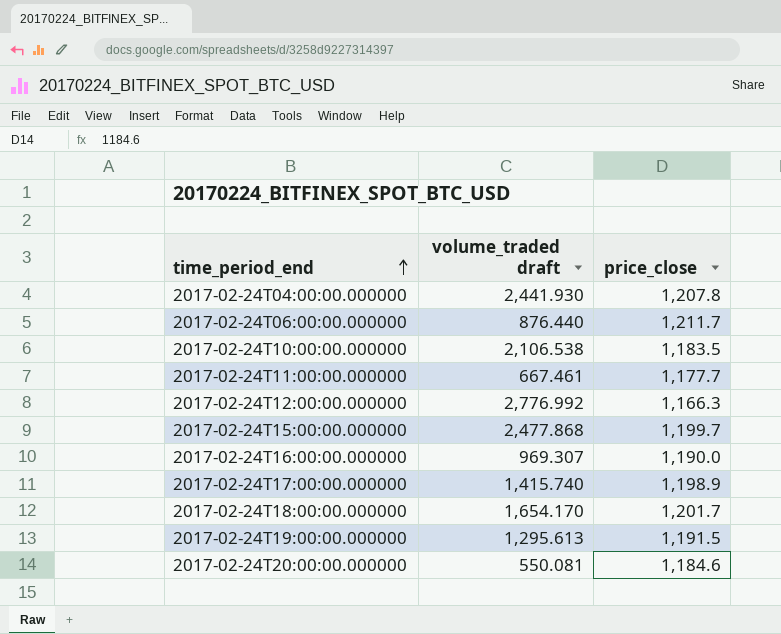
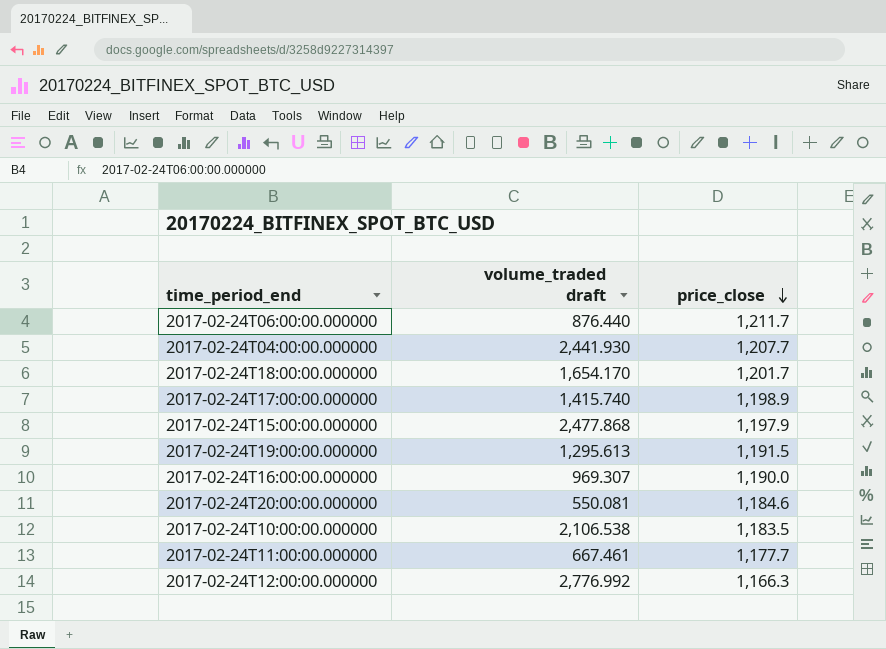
row order: time_period_end ascending -> price_close descending
2017-02-24T04:00:00.000000 | price_close: 1,207.8 -> 1,207.7
2017-02-24T15:00:00.000000 | price_close: 1,199.7 -> 1,197.9

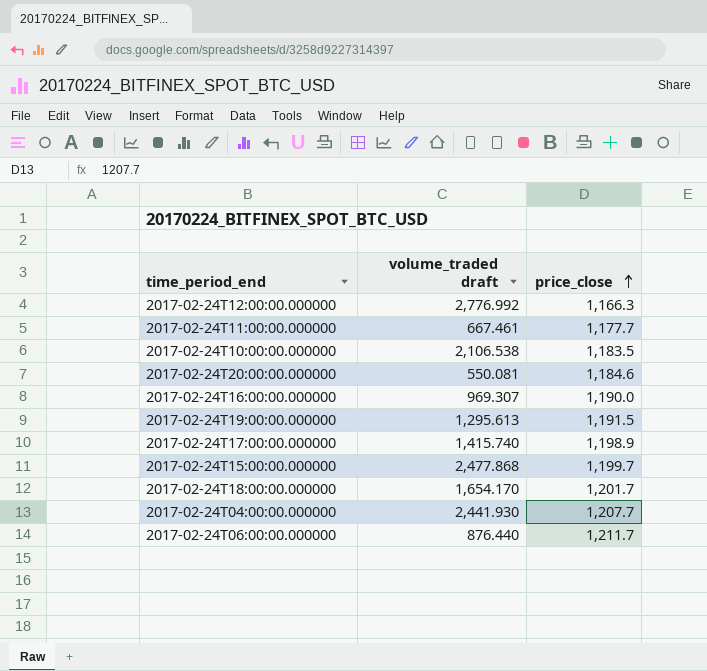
row order: price_close descending -> price_close ascending
2017-02-24T15:00:00.000000 | price_close: 1,197.9 -> 1,199.7

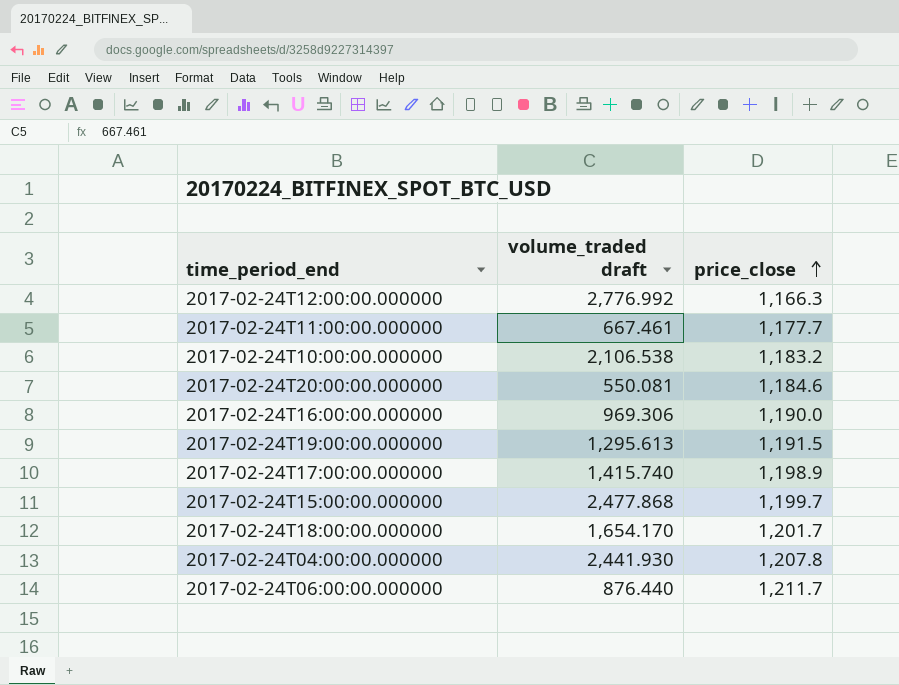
2017-02-24T10:00:00.000000 | price_close: 1,183.5 -> 1,183.2
2017-02-24T16:00:00.000000 | volume_traded draft: 969.307 -> 969.306
2017-02-24T04:00:00.000000 | price_close: 1,207.7 -> 1,207.8

